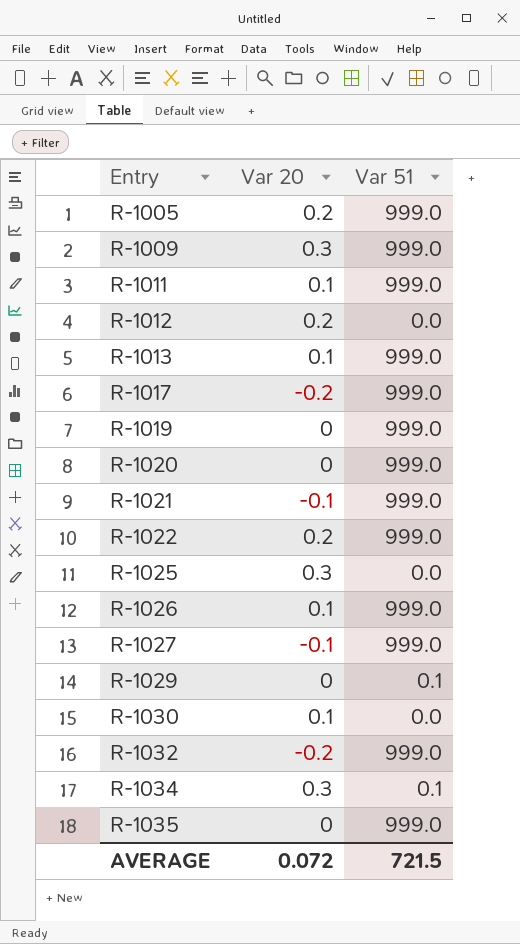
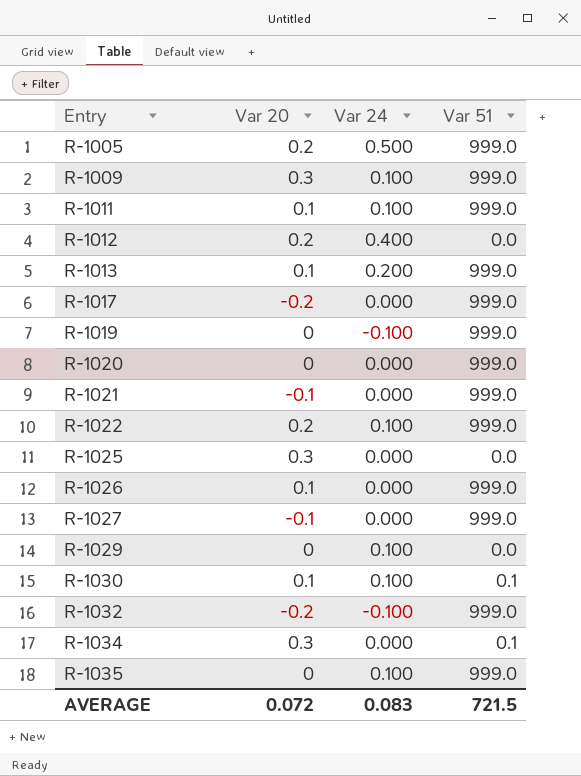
column Var 24 | position: none -> 3
R-1029 | Var 51: 0.1 -> 0.0
R-1030 | Var 51: 0.0 -> 0.1

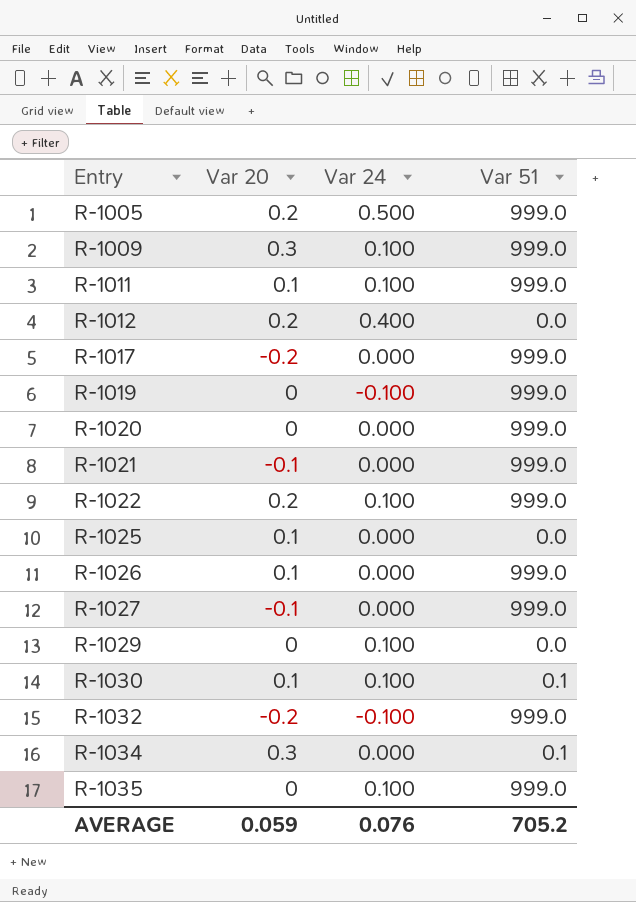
row R-1013: 0.1 | 0.200 | 999.0 -> none
R-1025 | Var 20: 0.3 -> 0.1
AVERAGE | Var 20: 0.072 -> 0.059
AVERAGE | Var 24: 0.083 -> 0.076
AVERAGE | Var 51: 721.5 -> 705.2

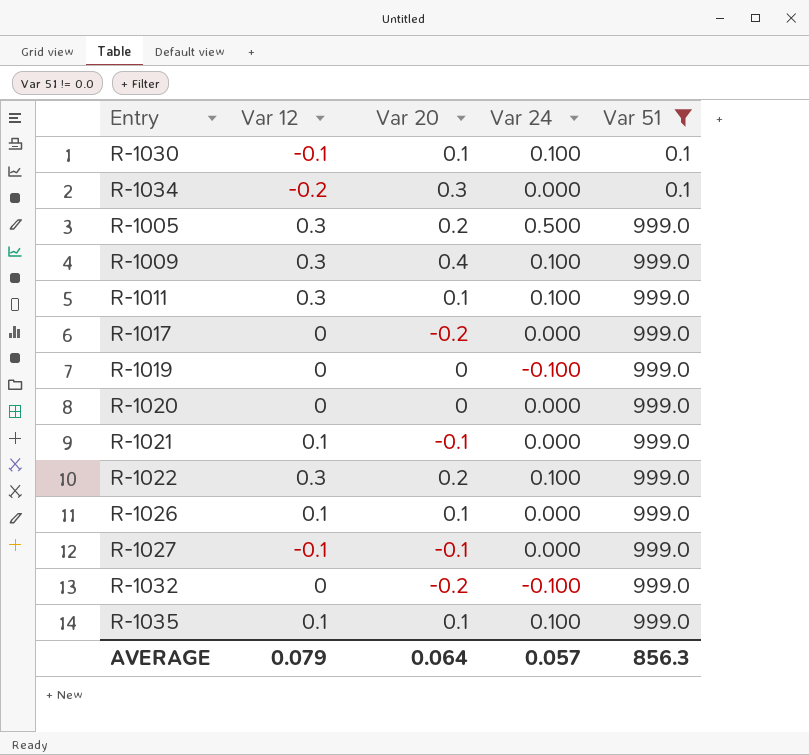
filter: none -> Var 51 != 0.0
row order: Entry ascending -> Var 51 ascending
column Var 12 | position: none -> 2
R-1009 | Var 20: 0.3 -> 0.4
R-1035 | Var 20: 0 -> 0.1
AVERAGE | Var 20: 0.059 -> 0.064
AVERAGE | Var 24: 0.076 -> 0.057
AVERAGE | Var 51: 705.2 -> 856.3

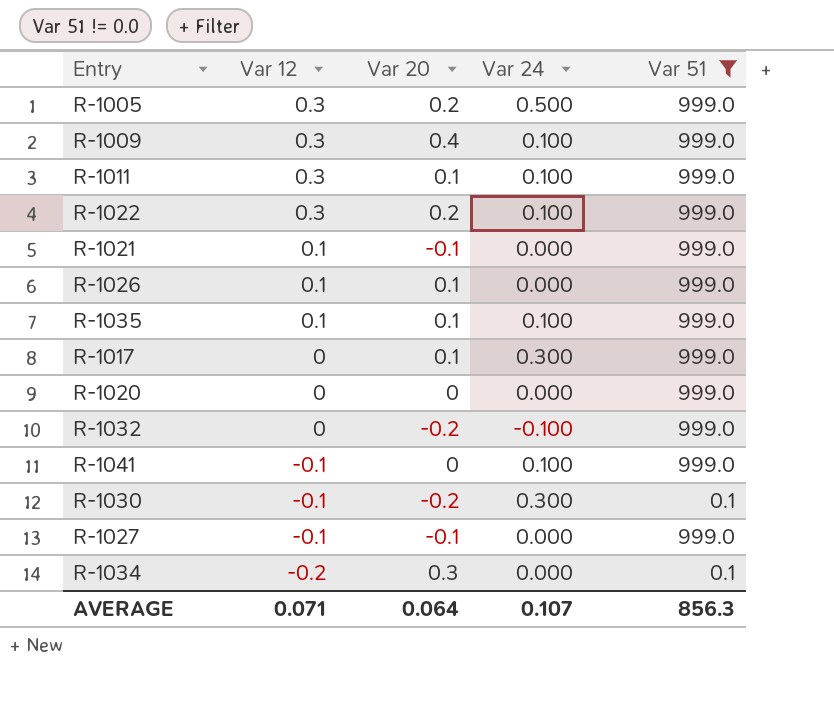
row order: Var 51 ascending -> Var 12 descending
row R-1019: 0 | 0 | -0.100 | 999.0 -> none
R-1017 | Var 20: -0.2 -> 0.1
R-1017 | Var 24: 0.000 -> 0.300
row R-1041: none -> -0.1 | 0 | 0.100 | 999.0
R-1030 | Var 20: 0.1 -> -0.2
R-1030 | Var 24: 0.100 -> 0.300
AVERAGE | Var 12: 0.079 -> 0.071
AVERAGE | Var 24: 0.057 -> 0.107

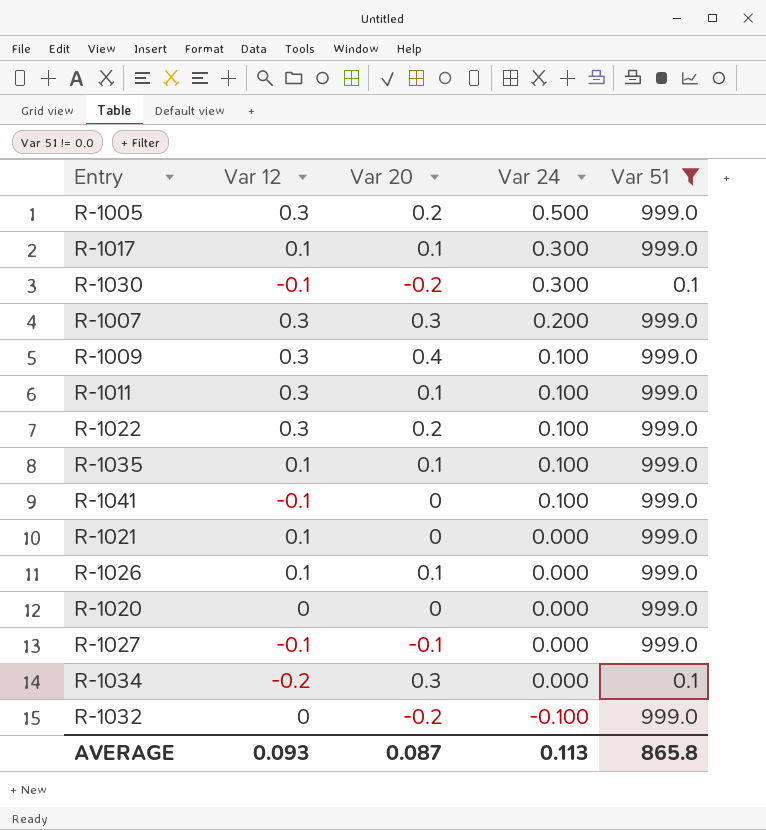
row order: Var 12 descending -> Var 24 descending
R-1017 | Var 12: 0 -> 0.1
row R-1007: none -> 0.3 | 0.3 | 0.200 | 999.0
R-1021 | Var 20: -0.1 -> 0
AVERAGE | Var 12: 0.071 -> 0.093
AVERAGE | Var 20: 0.064 -> 0.087
AVERAGE | Var 24: 0.107 -> 0.113
AVERAGE | Var 51: 856.3 -> 865.8

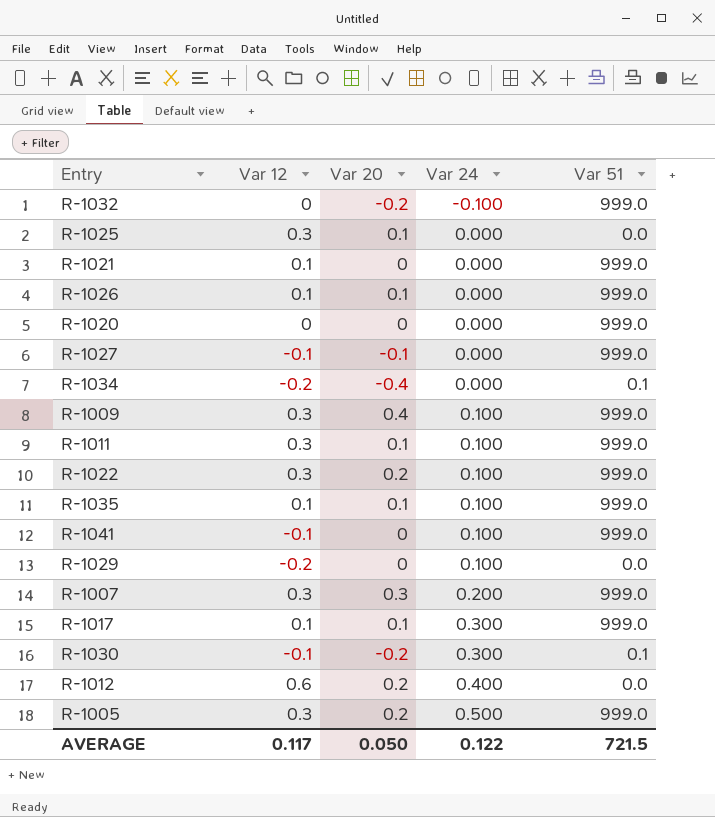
filter: Var 51 != 0.0 -> none
row order: Var 24 descending -> Var 24 ascending
R-1034 | Var 20: 0.3 -> -0.4
AVERAGE | Var 12: 0.093 -> 0.117
AVERAGE | Var 20: 0.087 -> 0.050
AVERAGE | Var 24: 0.113 -> 0.122
AVERAGE | Var 51: 865.8 -> 721.5

